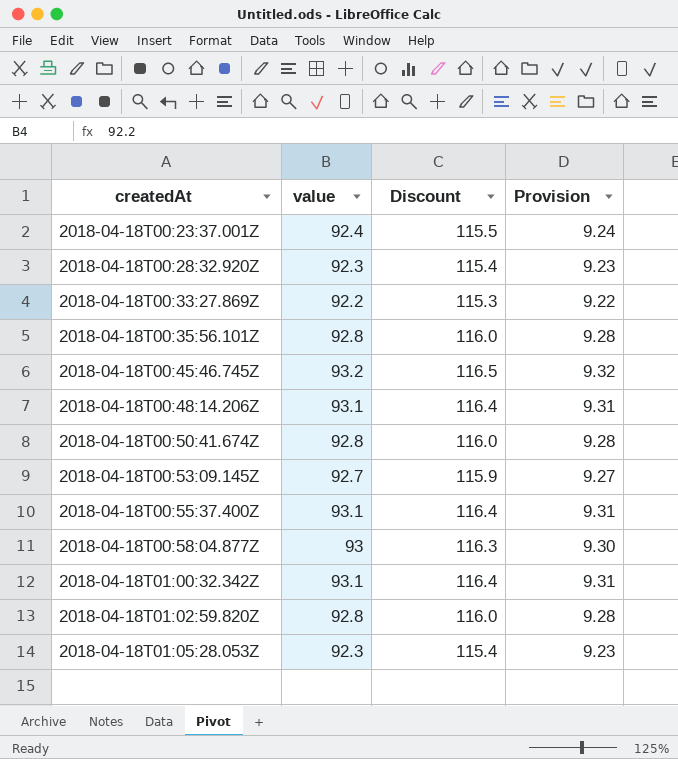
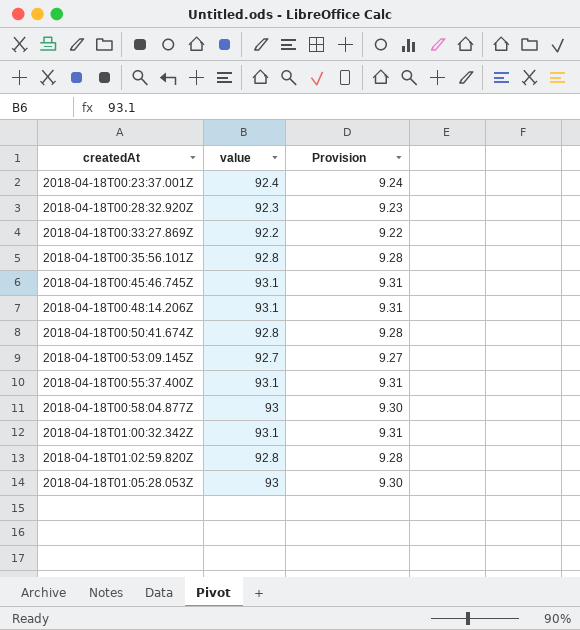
column Discount | formula: [value] * 1.25 -> none
2018-04-18T00:45:46.745Z | value: 93.2 -> 93.1
2018-04-18T00:45:46.745Z | Provision: 9.32 -> 9.31
2018-04-18T01:05:28.053Z | value: 92.3 -> 93
2018-04-18T01:05:28.053Z | Provision: 9.23 -> 9.30

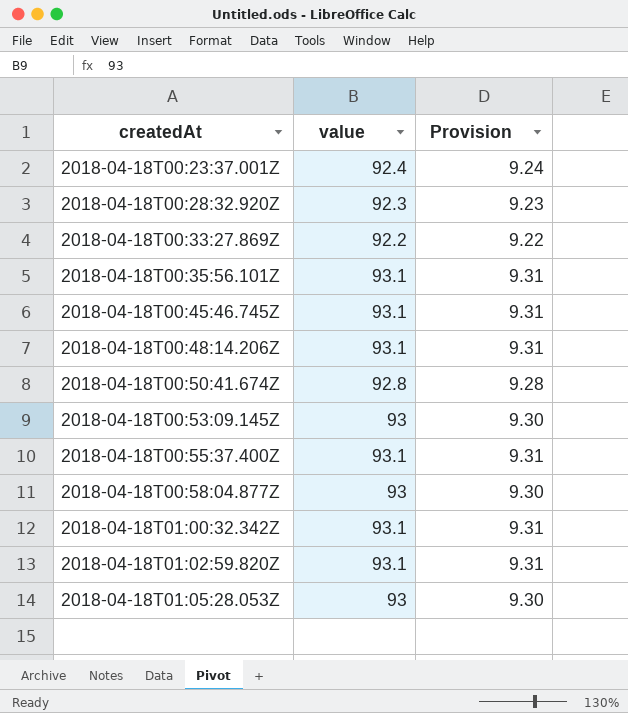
2018-04-18T00:35:56.101Z | value: 92.8 -> 93.1
2018-04-18T00:35:56.101Z | Provision: 9.28 -> 9.31
2018-04-18T00:53:09.145Z | value: 92.7 -> 93
2018-04-18T00:53:09.145Z | Provision: 9.27 -> 9.30
2018-04-18T01:02:59.820Z | value: 92.8 -> 93.1
2018-04-18T01:02:59.820Z | Provision: 9.28 -> 9.31

